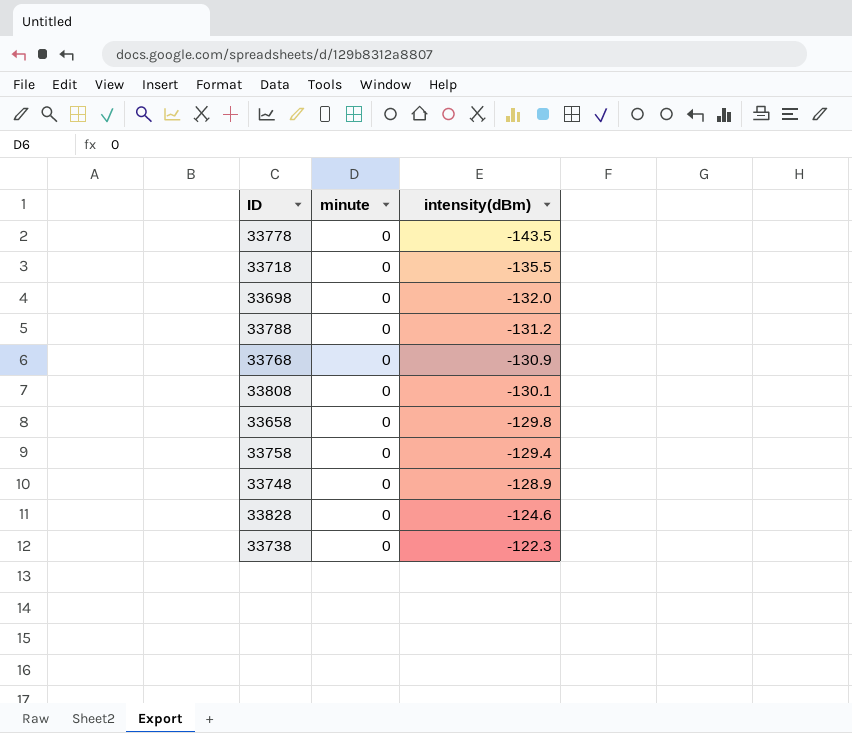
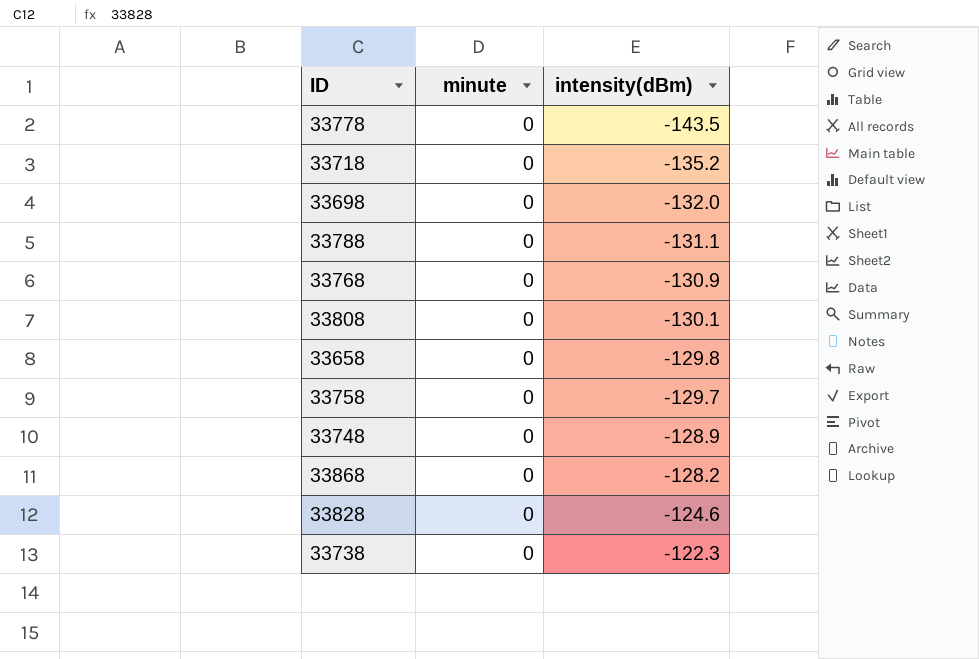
33718 | intensity(dBm): -135.5 -> -135.2
33788 | intensity(dBm): -131.2 -> -131.1
33758 | intensity(dBm): -129.4 -> -129.7
row 33868: none -> 0 | -128.2

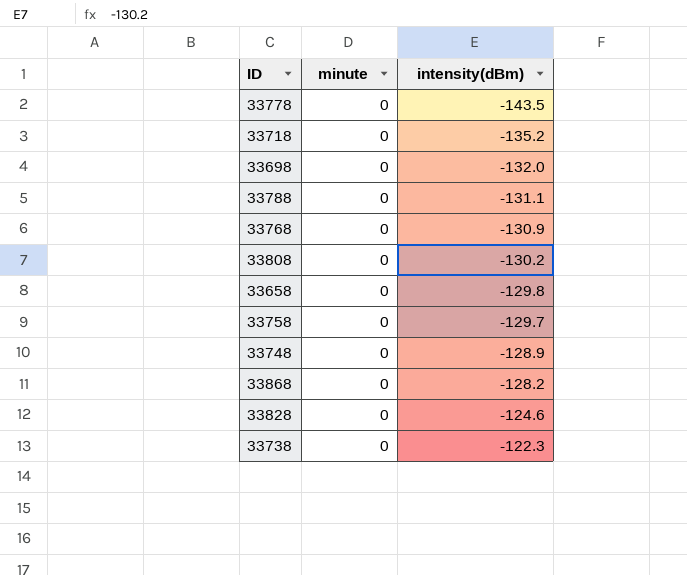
33808 | intensity(dBm): -130.1 -> -130.2

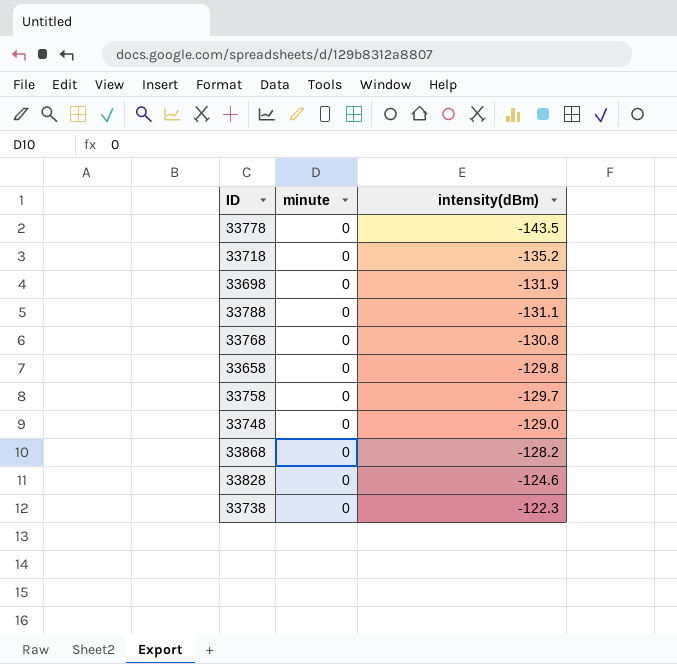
row 33808: 0 | -130.2 -> none
33698 | intensity(dBm): -132.0 -> -131.9
33768 | intensity(dBm): -130.9 -> -130.8
33748 | intensity(dBm): -128.9 -> -129.0

